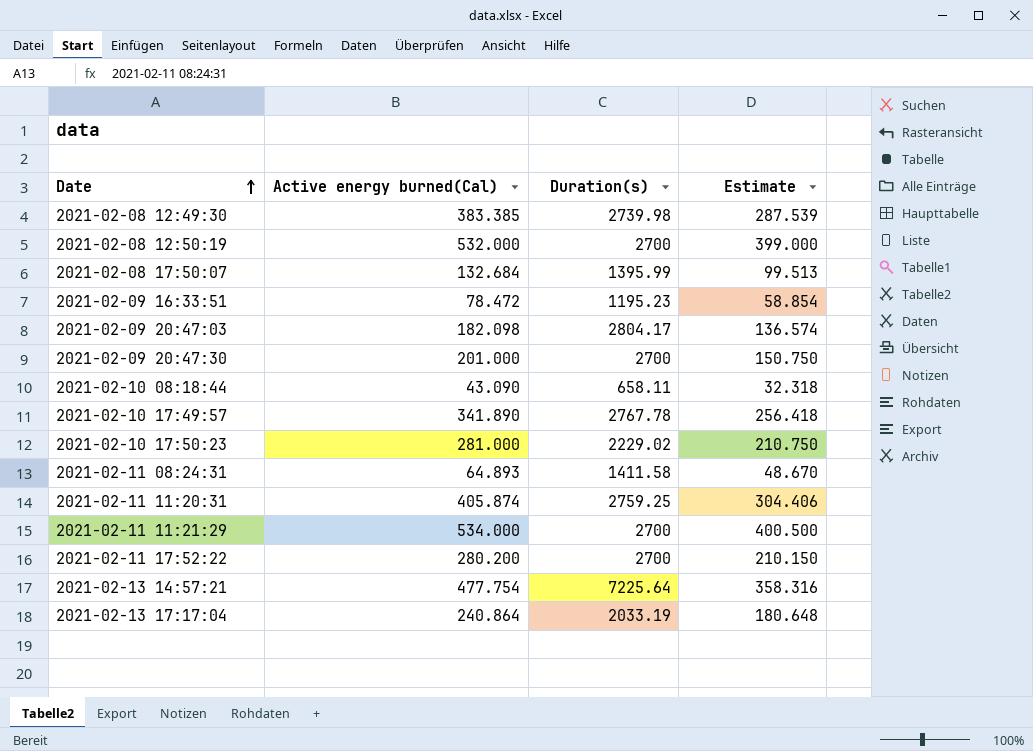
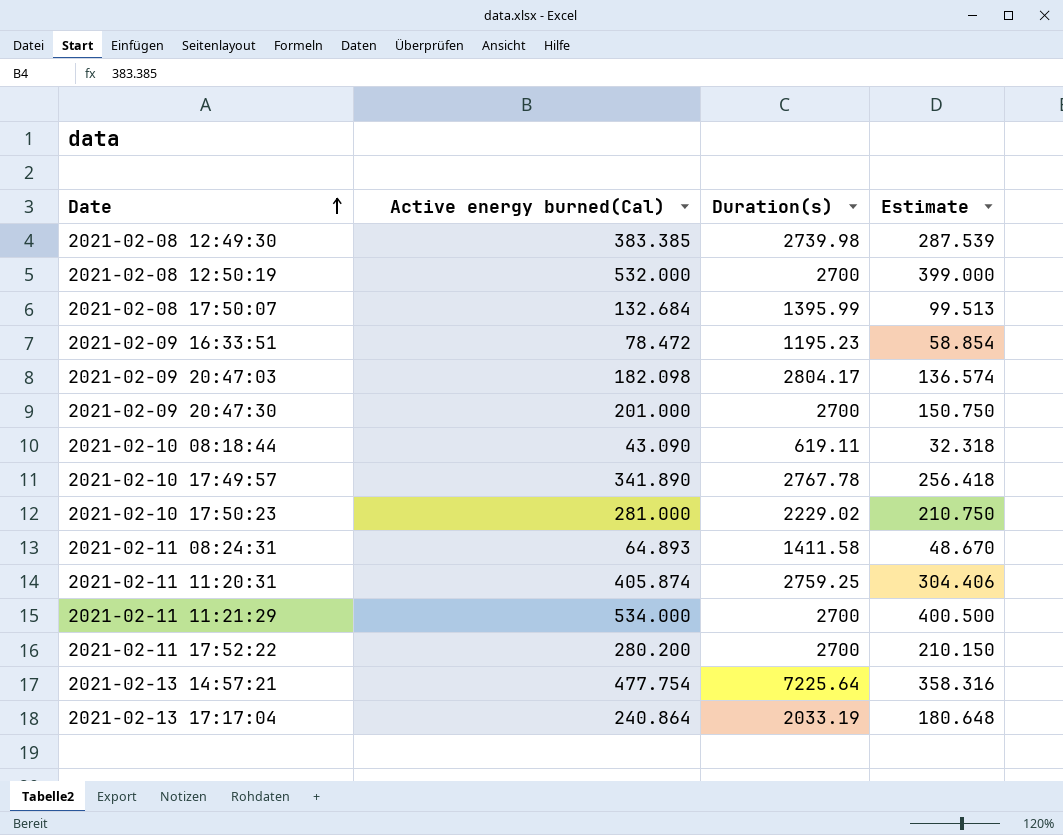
2021-02-10 08:18:44 | Duration(s): 658.11 -> 619.11

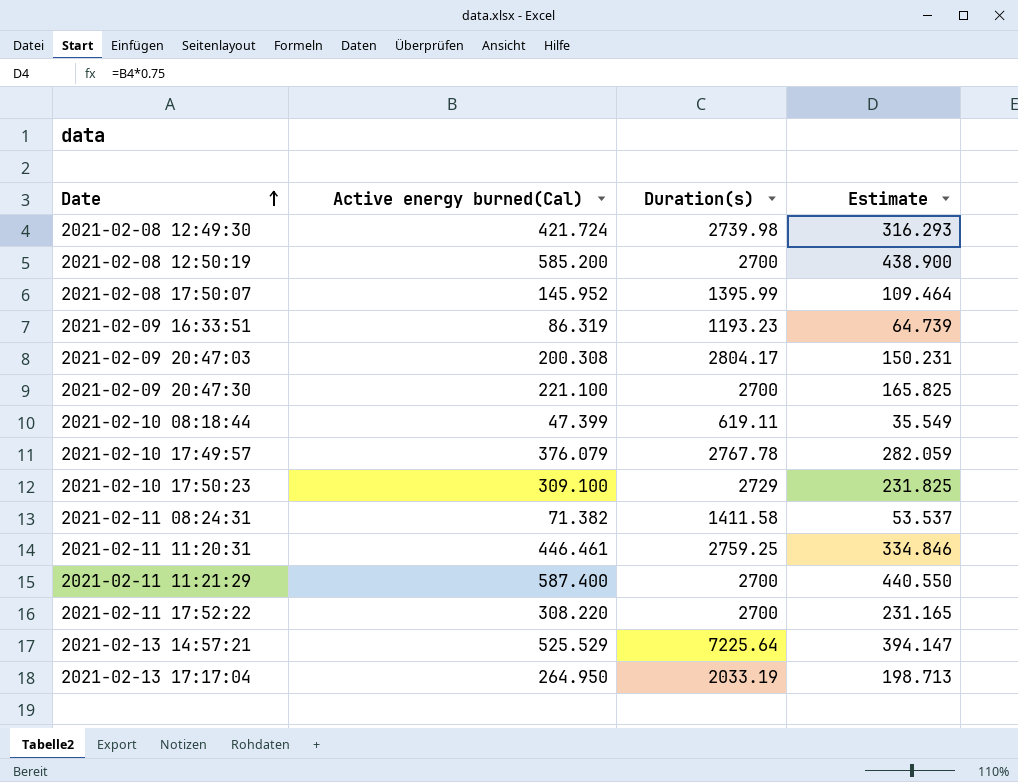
2021-02-08 12:49:30 | Active energy burned(Cal): 383.385 -> 421.724
2021-02-08 12:49:30 | Estimate: 287.539 -> 316.293
2021-02-08 12:50:19 | Active energy burned(Cal): 532.000 -> 585.200
2021-02-08 12:50:19 | Estimate: 399.000 -> 438.900
2021-02-08 17:50:07 | Active energy burned(Cal): 132.684 -> 145.952
2021-02-08 17:50:07 | Estimate: 99.513 -> 109.464
2021-02-09 16:33:51 | Active energy burned(Cal): 78.472 -> 86.319
2021-02-09 16:33:51 | Duration(s): 1195.23 -> 1193.23
2021-02-09 16:33:51 | Estimate: 58.854 -> 64.739
2021-02-09 20:47:03 | Active energy burned(Cal): 182.098 -> 200.308
2021-02-09 20:47:03 | Estimate: 136.574 -> 150.231
2021-02-09 20:47:30 | Active energy burned(Cal): 201.000 -> 221.100
2021-02-09 20:47:30 | Estimate: 150.750 -> 165.825
2021-02-10 08:18:44 | Active energy burned(Cal): 43.090 -> 47.399
2021-02-10 08:18:44 | Estimate: 32.318 -> 35.549
2021-02-10 17:49:57 | Active energy burned(Cal): 341.890 -> 376.079
2021-02-10 17:49:57 | Estimate: 256.418 -> 282.059
2021-02-10 17:50:23 | Active energy burned(Cal): 281.000 -> 309.100
2021-02-10 17:50:23 | Duration(s): 2229.02 -> 2729
2021-02-10 17:50:23 | Estimate: 210.750 -> 231.825
2021-02-11 08:24:31 | Active energy burned(Cal): 64.893 -> 71.382
2021-02-11 08:24:31 | Estimate: 48.670 -> 53.537
2021-02-11 11:20:31 | Active energy burned(Cal): 405.874 -> 446.461
2021-02-11 11:20:31 | Estimate: 304.406 -> 334.846
2021-02-11 11:21:29 | Active energy burned(Cal): 534.000 -> 587.400
2021-02-11 11:21:29 | Estimate: 400.500 -> 440.550
2021-02-11 17:52:22 | Active energy burned(Cal): 280.200 -> 308.220
2021-02-11 17:52:22 | Estimate: 210.150 -> 231.165
2021-02-13 14:57:21 | Active energy burned(Cal): 477.754 -> 525.529
2021-02-13 14:57:21 | Estimate: 358.316 -> 394.147
2021-02-13 17:17:04 | Active energy burned(Cal): 240.864 -> 264.950
2021-02-13 17:17:04 | Estimate: 180.648 -> 198.713

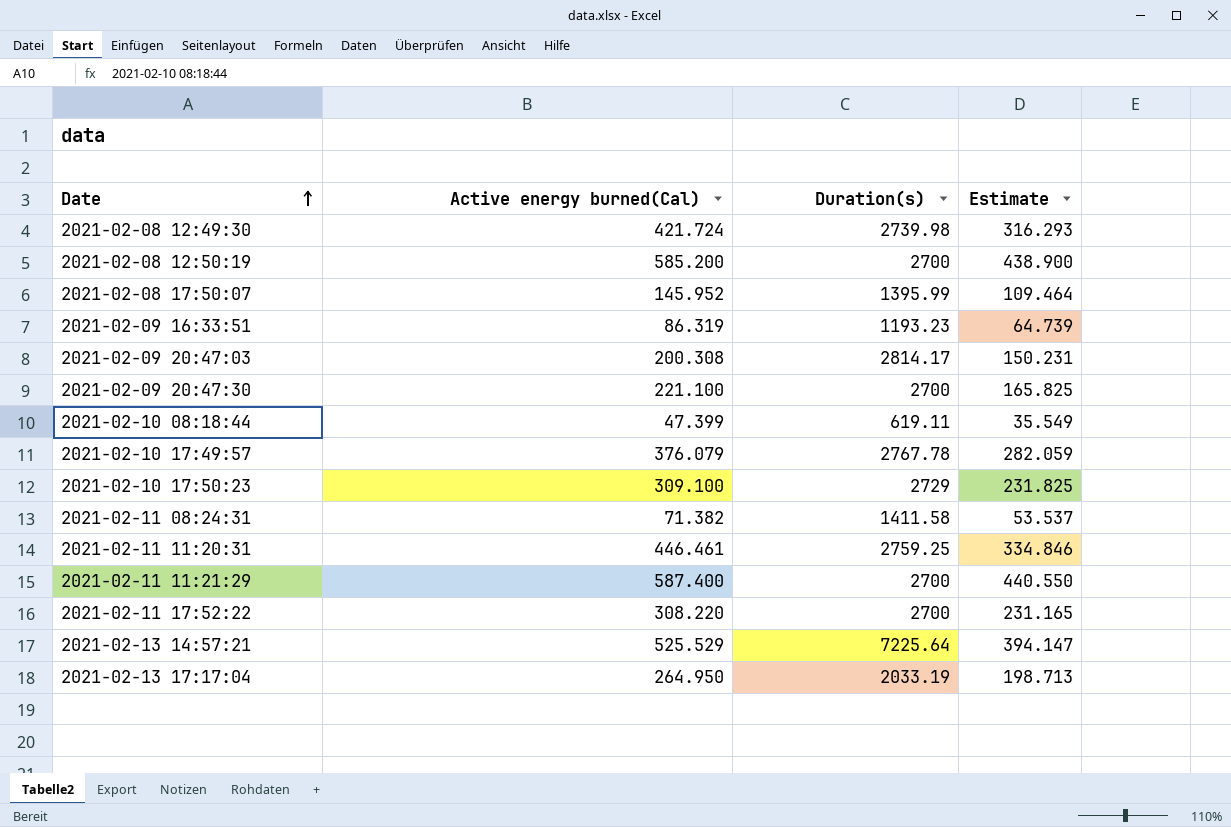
2021-02-09 20:47:03 | Duration(s): 2804.17 -> 2814.17

